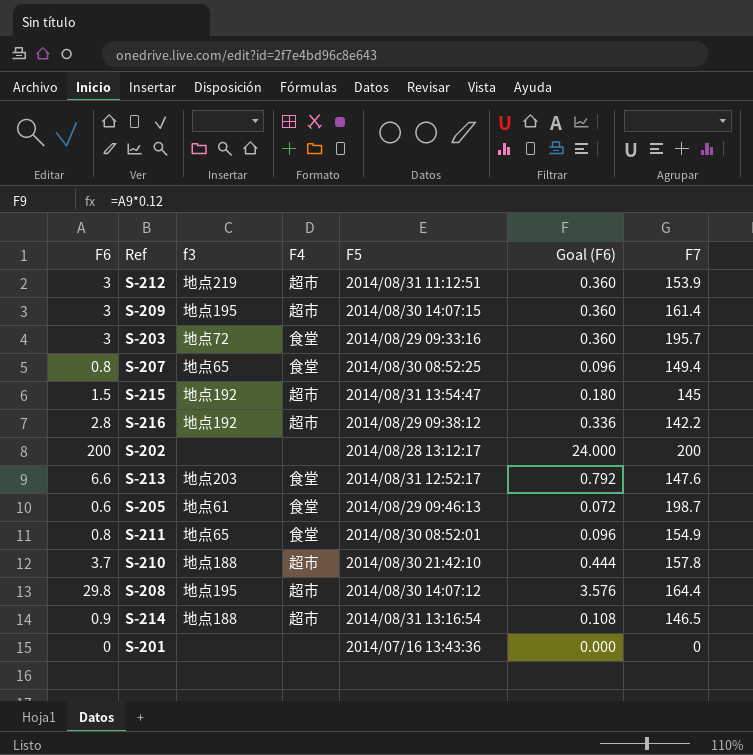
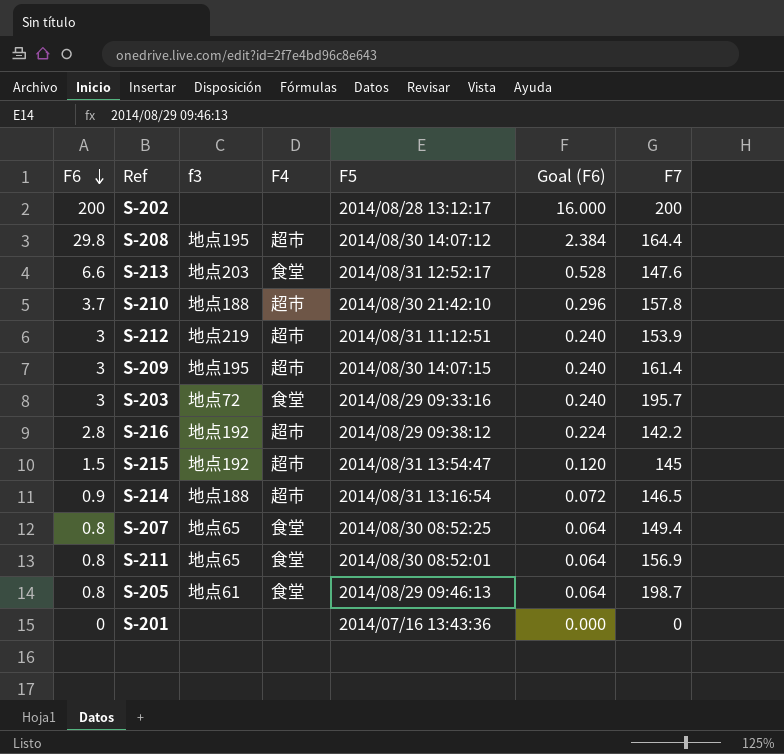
row order: none -> F6 descending
column Goal (F6) | formula: [F6] * 0.12 -> [F6] * 0.08
S-211 | F7: 154.9 -> 156.9
S-205 | F6: 0.6 -> 0.8

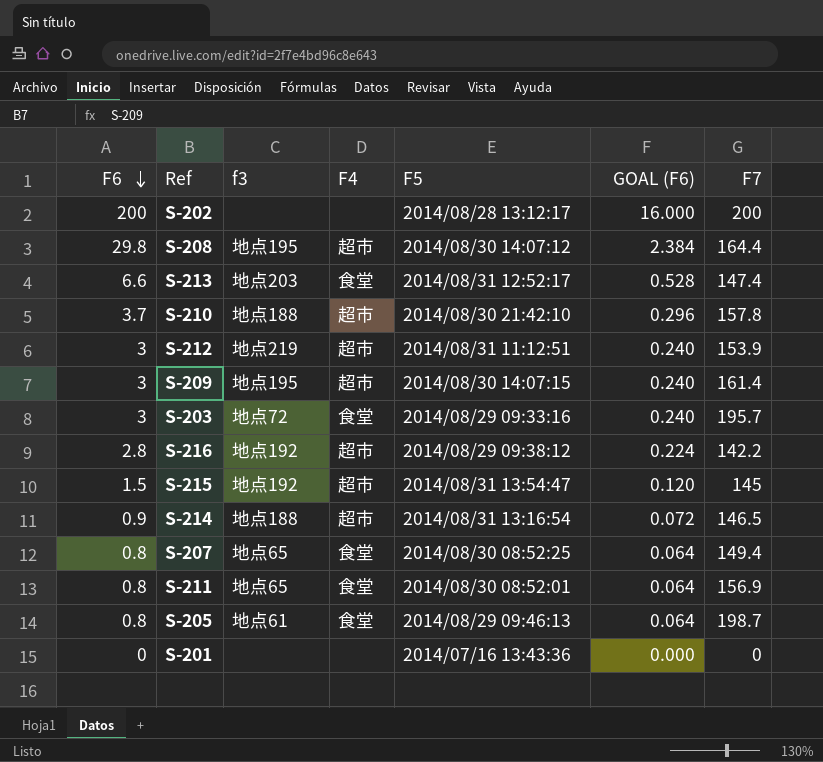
column name: Goal (F6) -> GOAL (F6)
S-213 | F7: 147.6 -> 147.4

